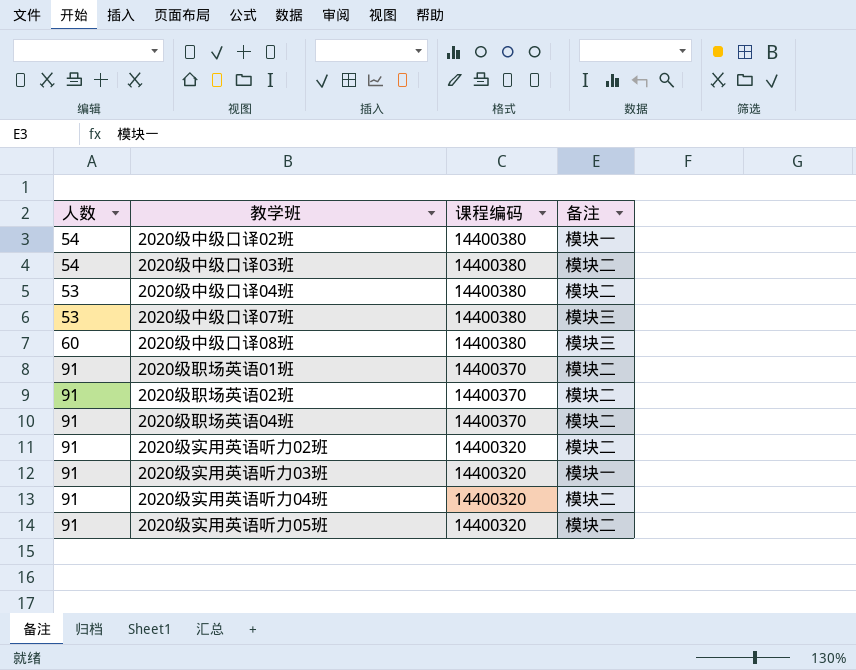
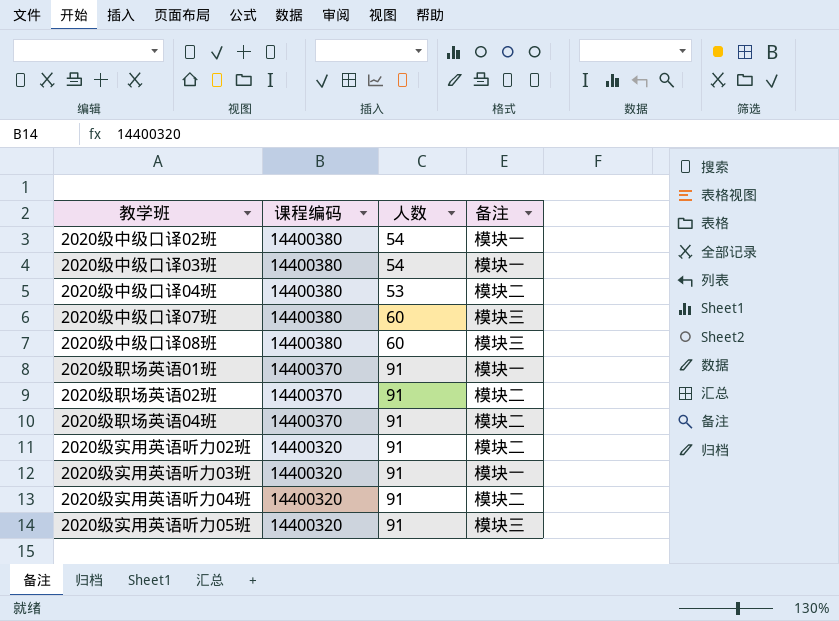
column 人数 | position: 1 -> 3
2020级中级口译03班 | 备注: 模块二 -> 模块一
2020级中级口译07班 | 人数: 53 -> 60
2020级职场英语01班 | 备注: 模块二 -> 模块一
2020级实用英语听力05班 | 备注: 模块二 -> 模块三

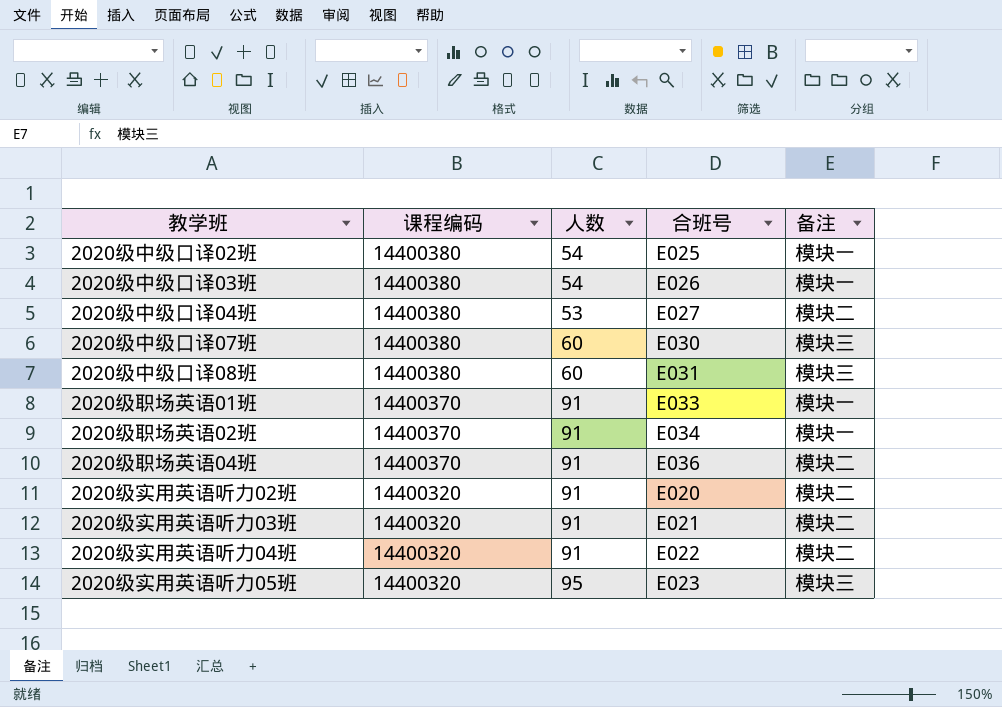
column 合班号 | position: none -> 4
2020级职场英语02班 | 备注: 模块二 -> 模块一
2020级实用英语听力03班 | 备注: 模块一 -> 模块二
2020级实用英语听力05班 | 人数: 91 -> 95

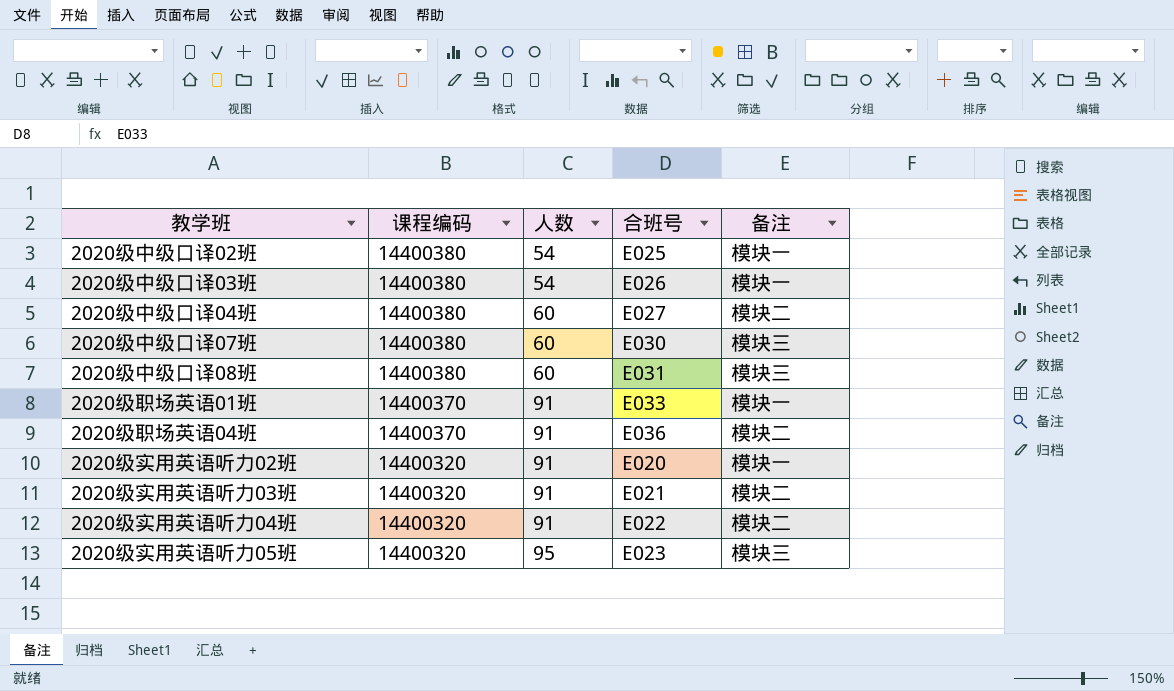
row 2020级职场英语02班: 14400370 | 91 | E034 | 模块一 -> none
2020级中级口译04班 | 人数: 53 -> 60
2020级实用英语听力02班 | 备注: 模块二 -> 模块一

